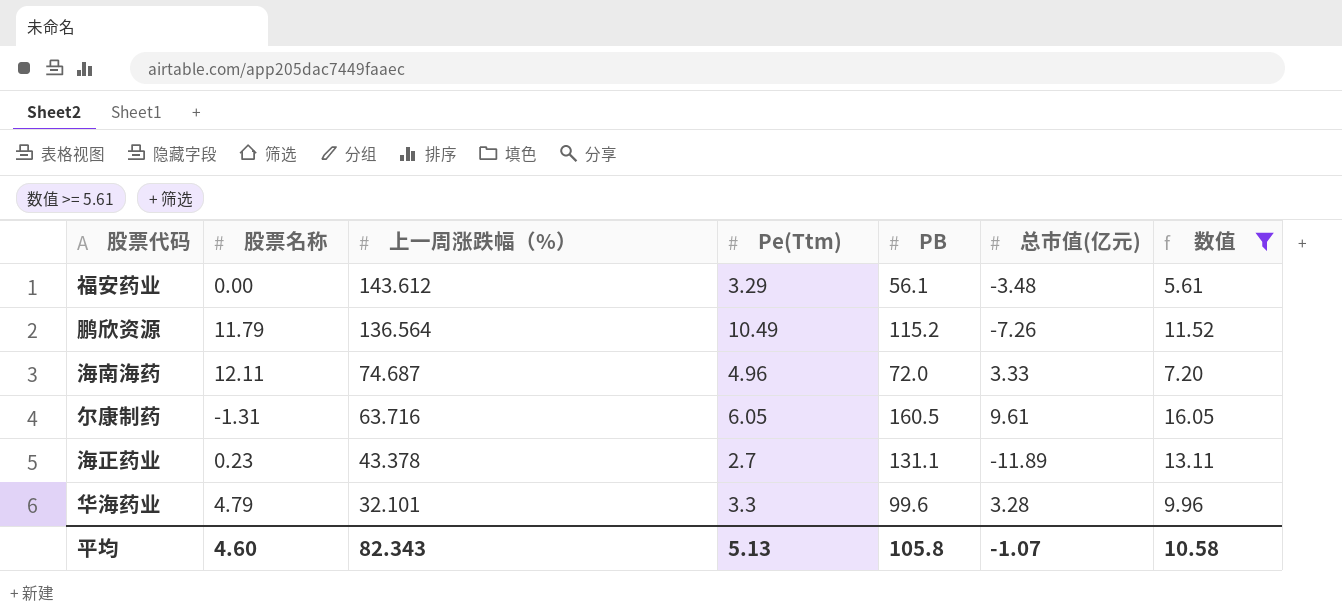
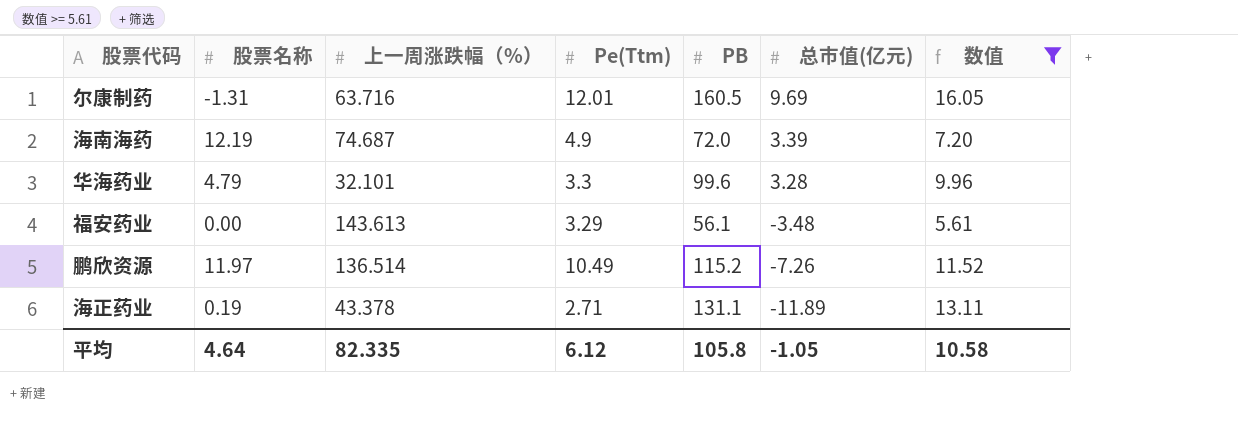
row order: 上一周涨跌幅（%） descending -> 总市值(亿元) descending
尔康制药 | Pe(Ttm): 6.05 -> 12.01
尔康制药 | 总市值(亿元): 9.61 -> 9.69
海南海药 | 股票名称: 12.11 -> 12.19
海南海药 | Pe(Ttm): 4.96 -> 4.9
海南海药 | 总市值(亿元): 3.33 -> 3.39
福安药业 | 上一周涨跌幅（%）: 143.612 -> 143.613
鹏欣资源 | 股票名称: 11.79 -> 11.97
鹏欣资源 | 上一周涨跌幅（%）: 136.564 -> 136.514
海正药业 | 股票名称: 0.23 -> 0.19
海正药业 | Pe(Ttm): 2.7 -> 2.71
平均 | 股票名称: 4.60 -> 4.64
平均 | 上一周涨跌幅（%）: 82.343 -> 82.335
平均 | Pe(Ttm): 5.13 -> 6.12
平均 | 总市值(亿元): -1.07 -> -1.05

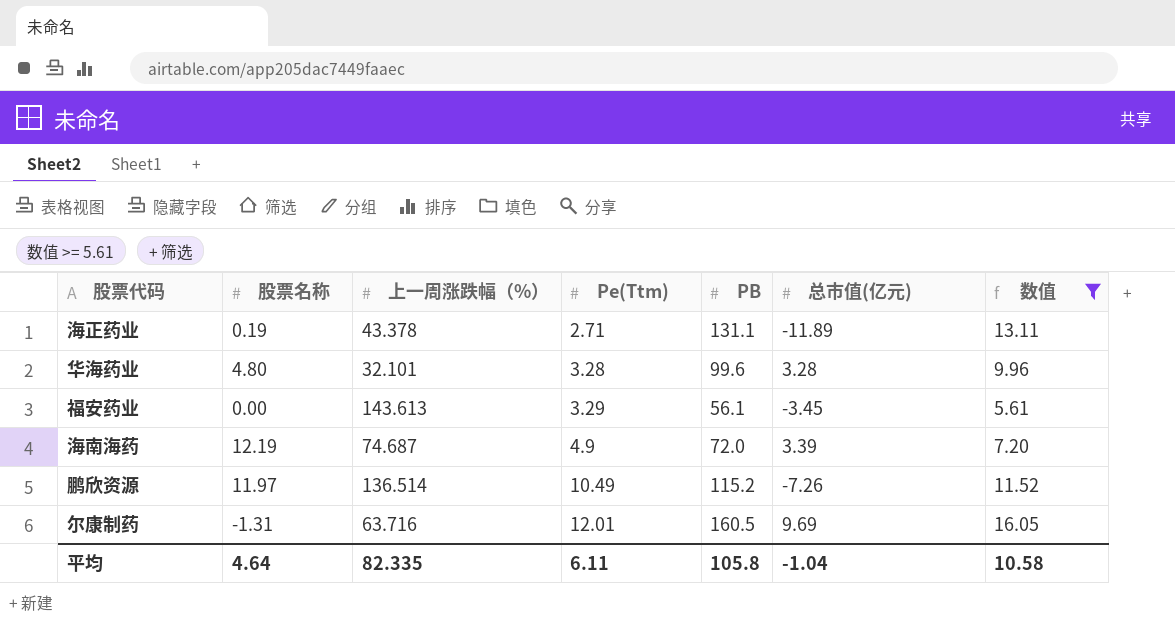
row order: 总市值(亿元) descending -> Pe(Ttm) ascending
华海药业 | 股票名称: 4.79 -> 4.80
华海药业 | Pe(Ttm): 3.3 -> 3.28
福安药业 | 总市值(亿元): -3.48 -> -3.45
平均 | Pe(Ttm): 6.12 -> 6.11
平均 | 总市值(亿元): -1.05 -> -1.04

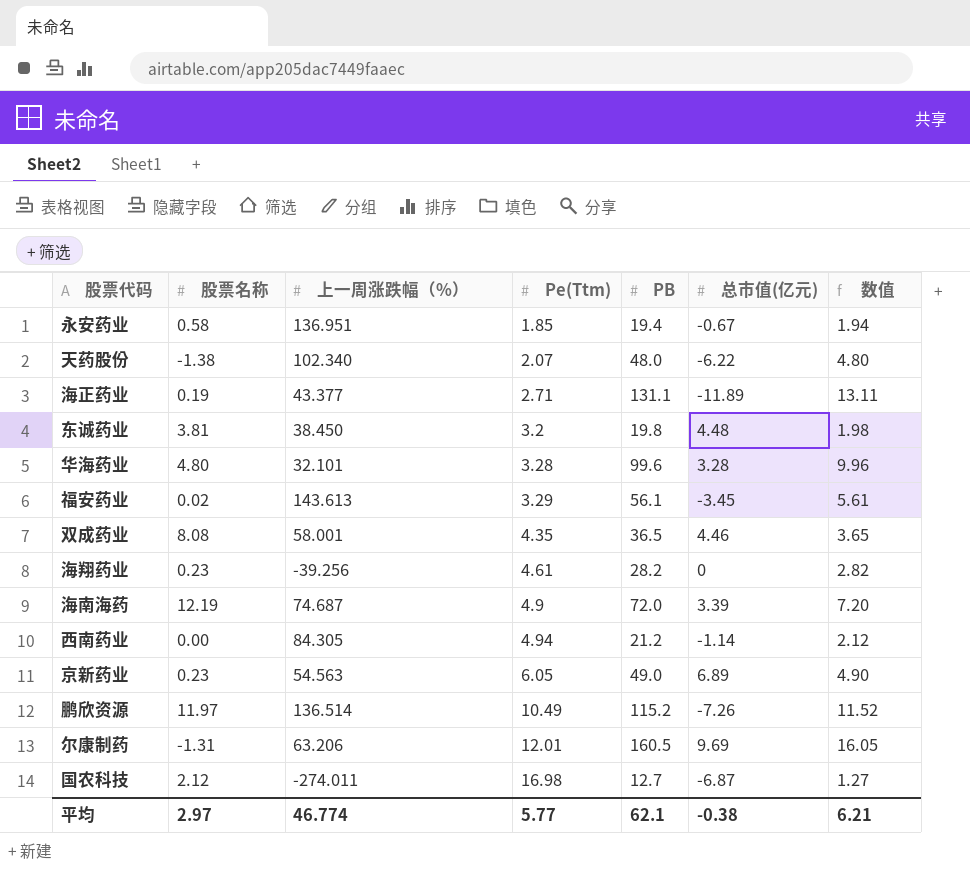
filter: 数值 >= 5.61 -> none
海正药业 | 上一周涨跌幅（%）: 43.378 -> 43.377
福安药业 | 股票名称: 0.00 -> 0.02
尔康制药 | 上一周涨跌幅（%）: 63.716 -> 63.206
平均 | 股票名称: 4.64 -> 2.97
平均 | 上一周涨跌幅（%）: 82.335 -> 46.774
平均 | Pe(Ttm): 6.11 -> 5.77
平均 | PB: 105.8 -> 62.1
平均 | 总市值(亿元): -1.04 -> -0.38
平均 | 数值: 10.58 -> 6.21

